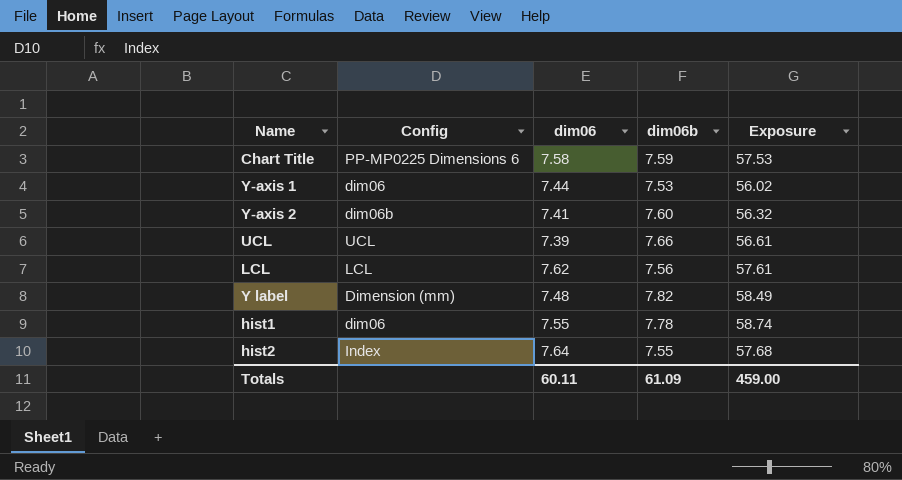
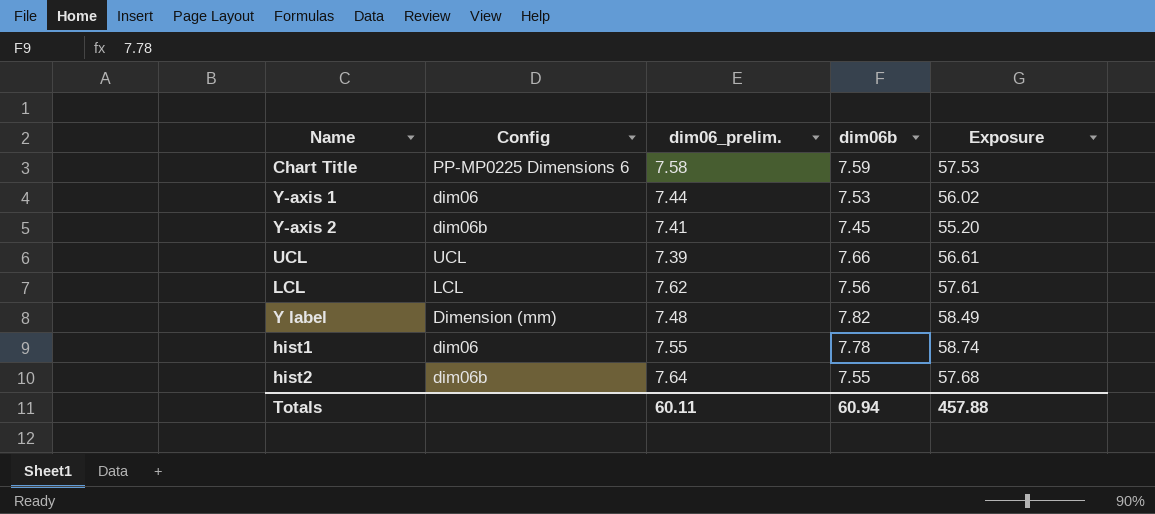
column name: dim06 -> dim06_prelim.
Y-axis 2 | dim06b: 7.60 -> 7.45
Y-axis 2 | Exposure: 56.32 -> 55.20
hist2 | Config: Index -> dim06b
Totals | dim06b: 61.09 -> 60.94
Totals | Exposure: 459.00 -> 457.88

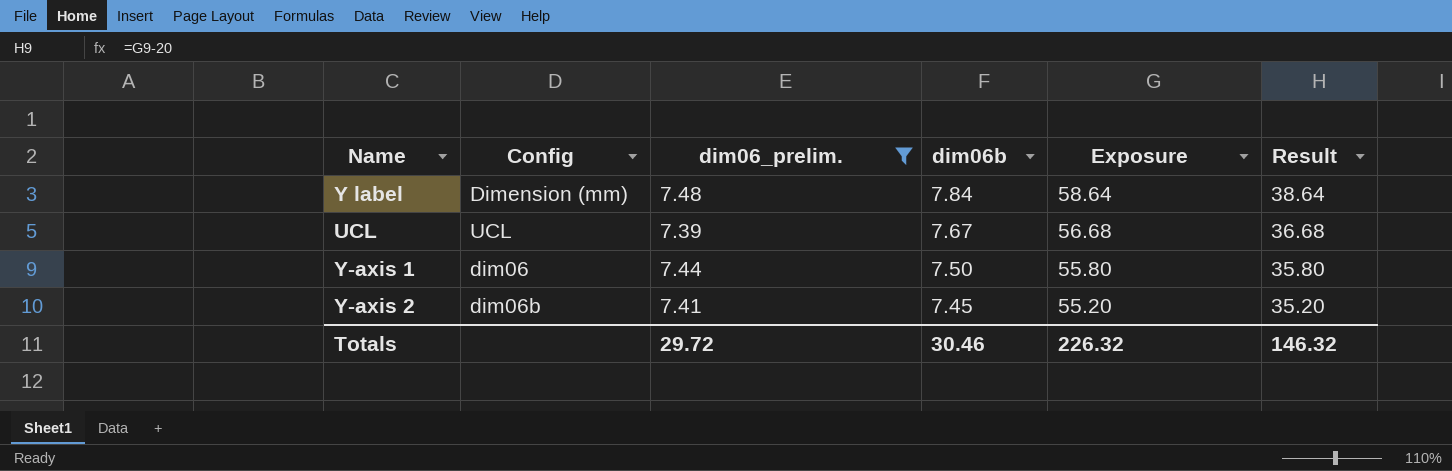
filter: none -> dim06_prelim. <= 7.48
row order: none -> dim06b descending
column Result | formula: none -> [Exposure] - 20
Y label | dim06b: 7.82 -> 7.84
Y label | Exposure: 58.49 -> 58.64
UCL | dim06b: 7.66 -> 7.67
UCL | Exposure: 56.61 -> 56.68
Y-axis 1 | dim06b: 7.53 -> 7.50
Y-axis 1 | Exposure: 56.02 -> 55.80
Totals | dim06_prelim.: 60.11 -> 29.72
Totals | dim06b: 60.94 -> 30.46
Totals | Exposure: 457.88 -> 226.32

